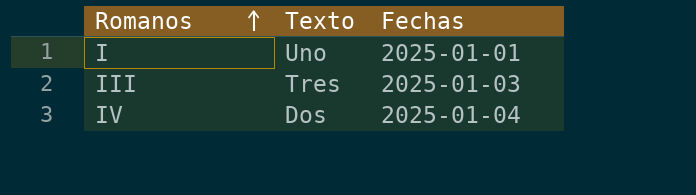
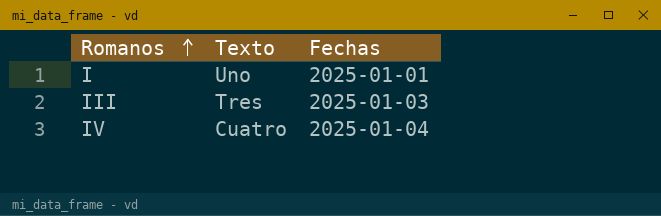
IV | Texto: Dos -> Cuatro

